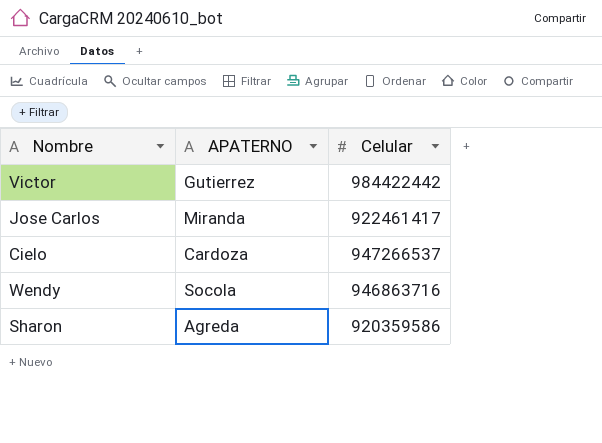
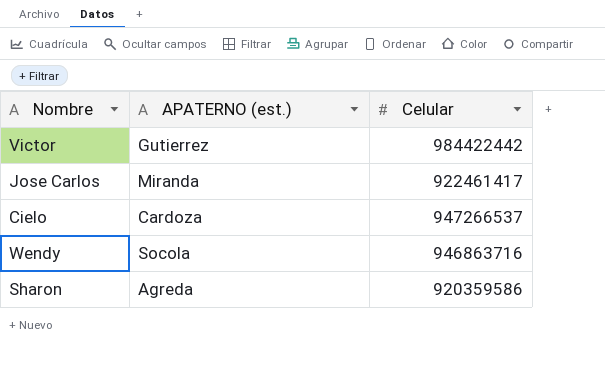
column name: APATERNO -> APATERNO (est.)

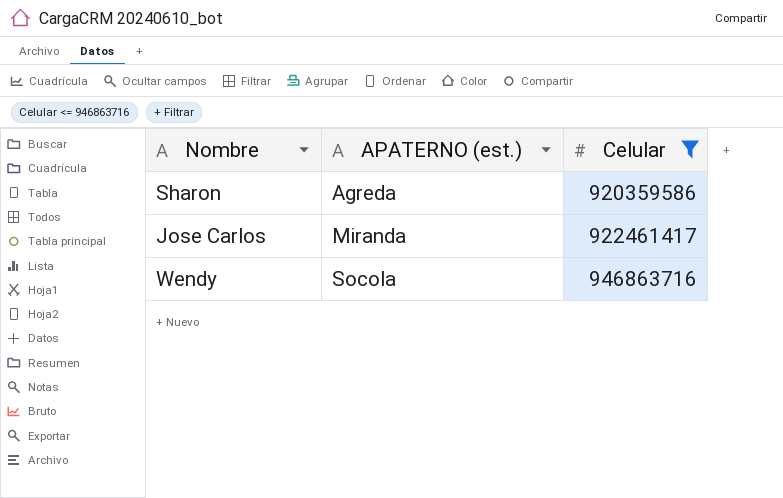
filter: none -> Celular <= 946863716
row order: none -> APATERNO (est.) ascending

